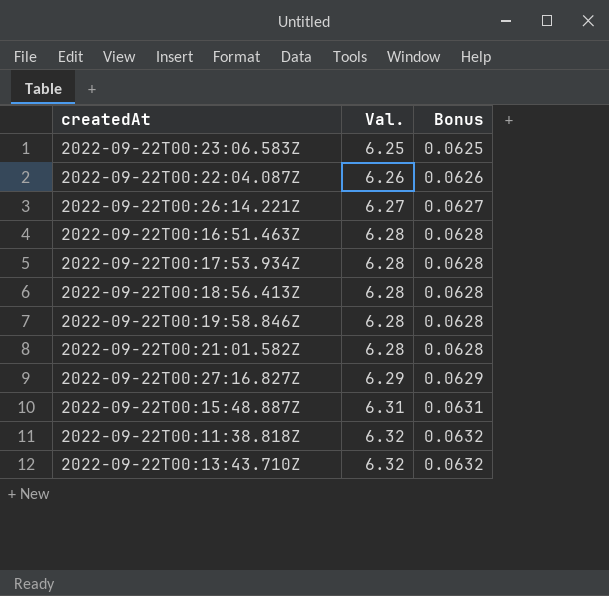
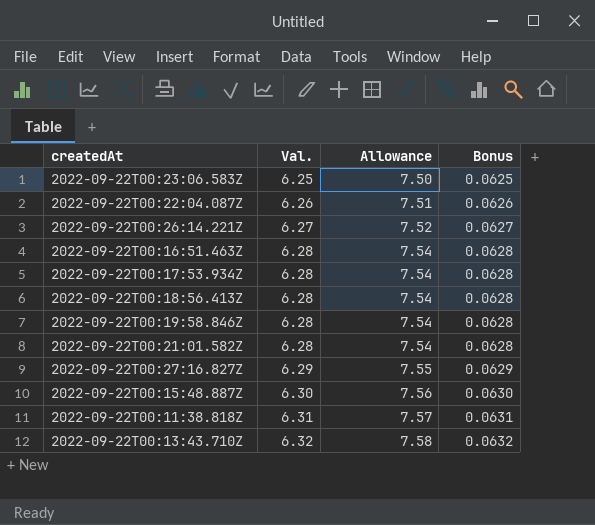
column Allowance | formula: none -> [Val.] * 1.2
2022-09-22T00:15:48.887Z | Val.: 6.31 -> 6.30
2022-09-22T00:15:48.887Z | Bonus: 0.0631 -> 0.0630
2022-09-22T00:11:38.818Z | Val.: 6.32 -> 6.31
2022-09-22T00:11:38.818Z | Bonus: 0.0632 -> 0.0631

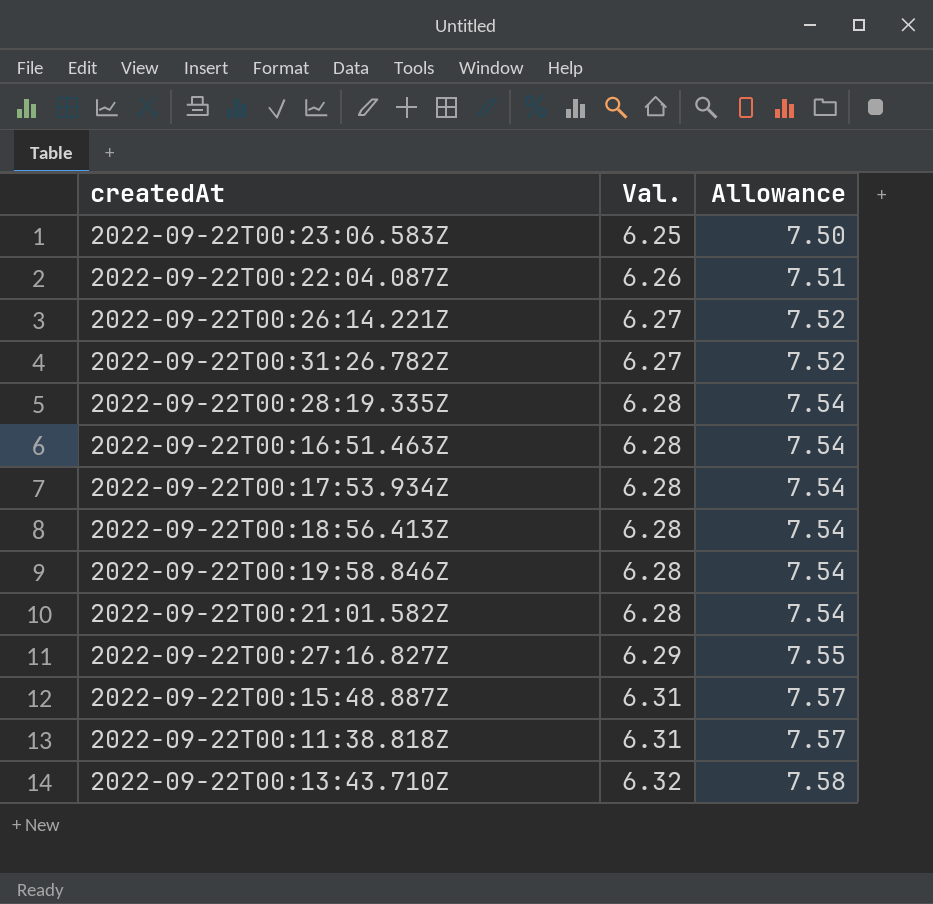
column Bonus | formula: [Val.] * 0.01 -> none
row 2022-09-22T00:31:26.782Z: none -> 6.27 | 7.52
row 2022-09-22T00:28:19.335Z: none -> 6.28 | 7.54
2022-09-22T00:15:48.887Z | Val.: 6.30 -> 6.31
2022-09-22T00:15:48.887Z | Allowance: 7.56 -> 7.57

